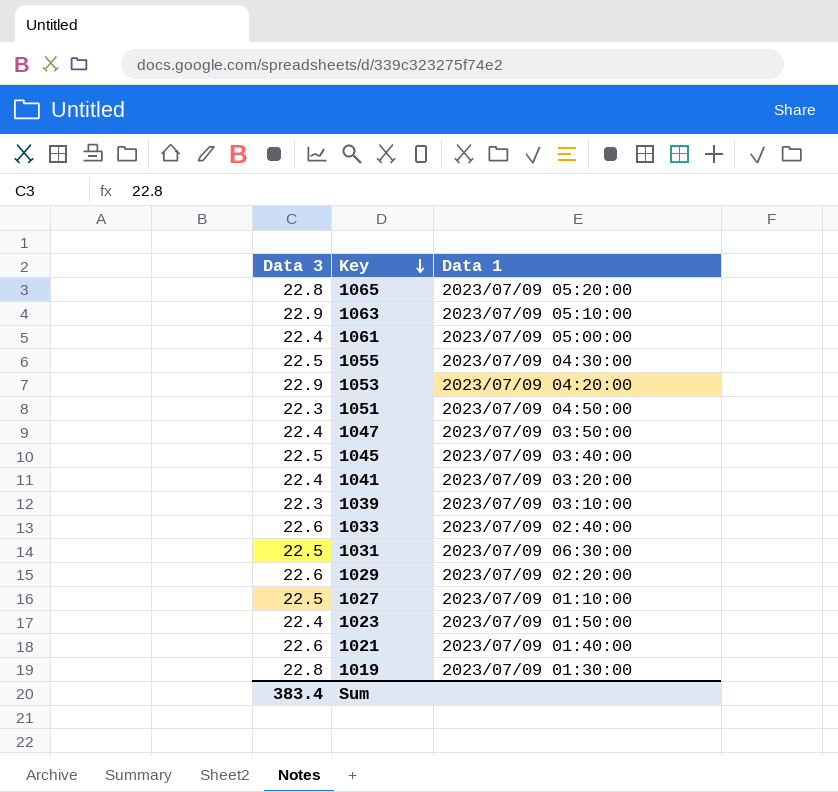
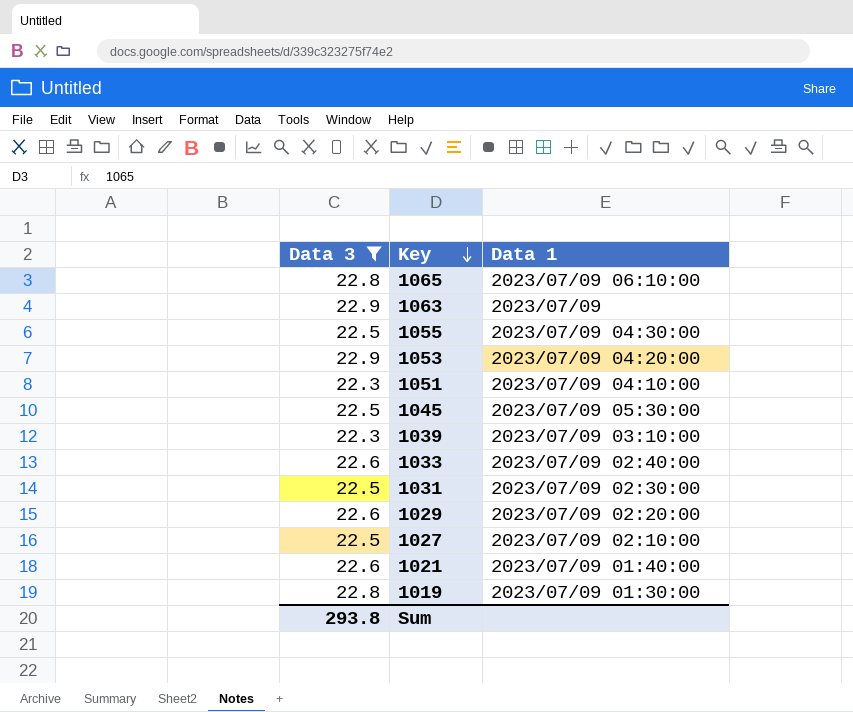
filter: none -> Data 3 != 22.4
1065 | Data 1: 2023/07/09 05:20:00 -> 2023/07/09 06:10:00
1063 | Data 1: 2023/07/09 05:10:00 -> 2023/07/09
1051 | Data 1: 2023/07/09 04:50:00 -> 2023/07/09 04:10:00
1045 | Data 1: 2023/07/09 03:40:00 -> 2023/07/09 05:30:00
1031 | Data 1: 2023/07/09 06:30:00 -> 2023/07/09 02:30:00
1027 | Data 1: 2023/07/09 01:10:00 -> 2023/07/09 02:10:00
Sum | Data 3: 383.4 -> 293.8

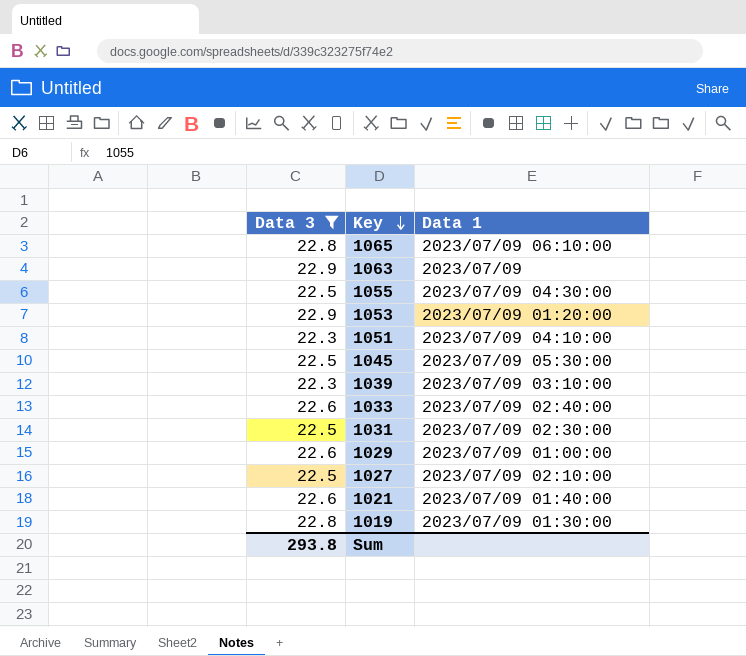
1053 | Data 1: 2023/07/09 04:20:00 -> 2023/07/09 01:20:00
1029 | Data 1: 2023/07/09 02:20:00 -> 2023/07/09 01:00:00

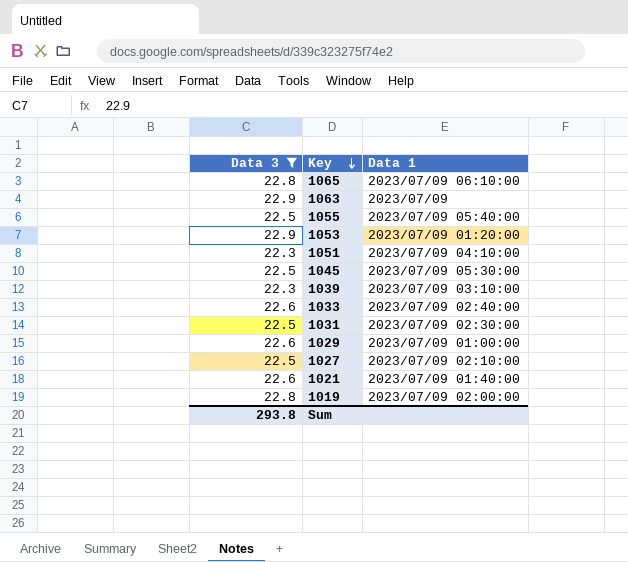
1055 | Data 1: 2023/07/09 04:30:00 -> 2023/07/09 05:40:00
1019 | Data 1: 2023/07/09 01:30:00 -> 2023/07/09 02:00:00

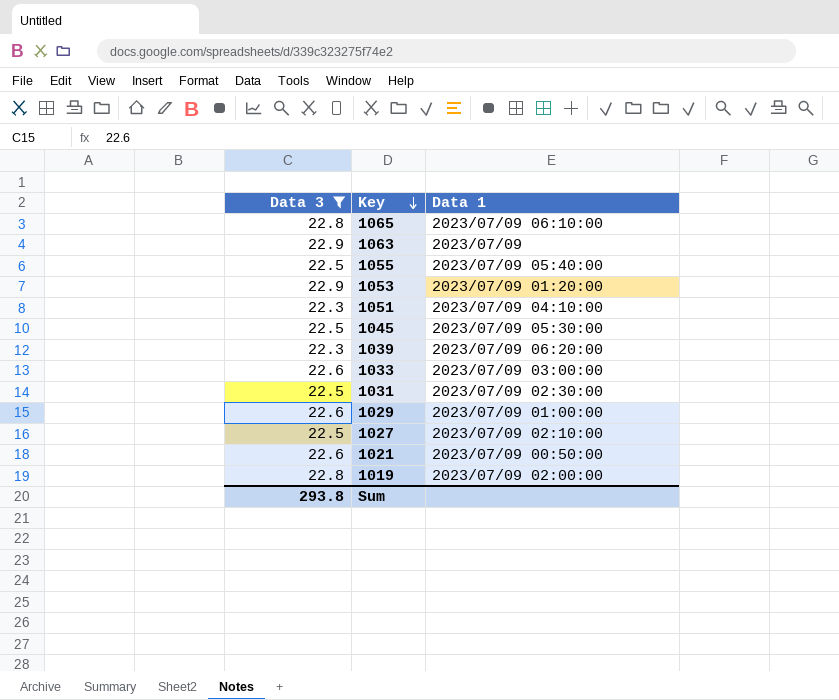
1039 | Data 1: 2023/07/09 03:10:00 -> 2023/07/09 06:20:00
1033 | Data 1: 2023/07/09 02:40:00 -> 2023/07/09 03:00:00
1021 | Data 1: 2023/07/09 01:40:00 -> 2023/07/09 00:50:00

